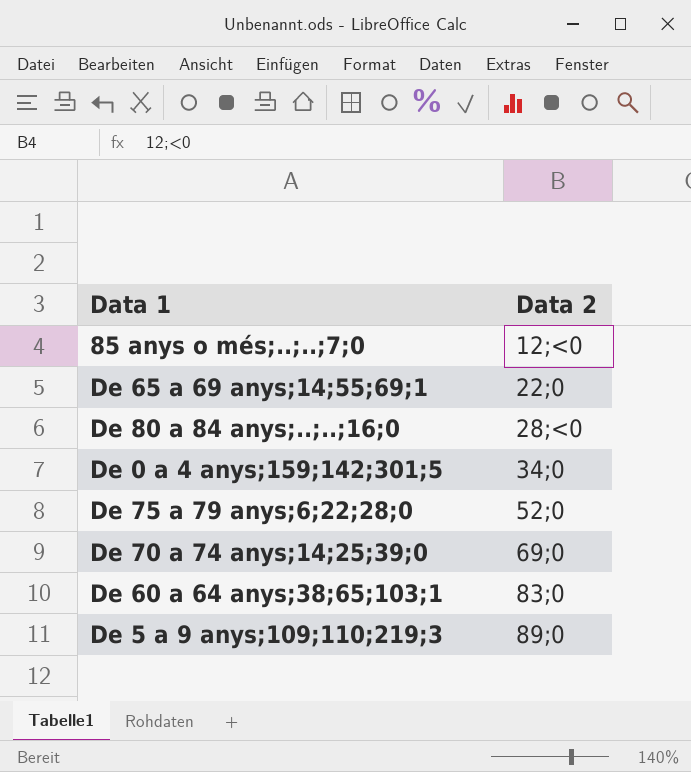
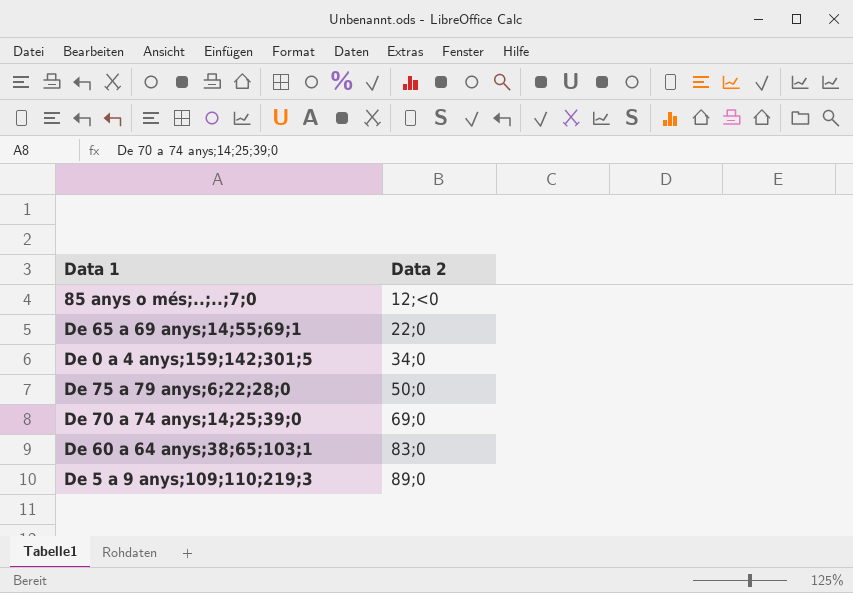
row De 80 a 84 anys;..;..;16;0: 28;<0 -> none
De 75 a 79 anys;6;22;28;0 | Data 2: 52;0 -> 50;0

